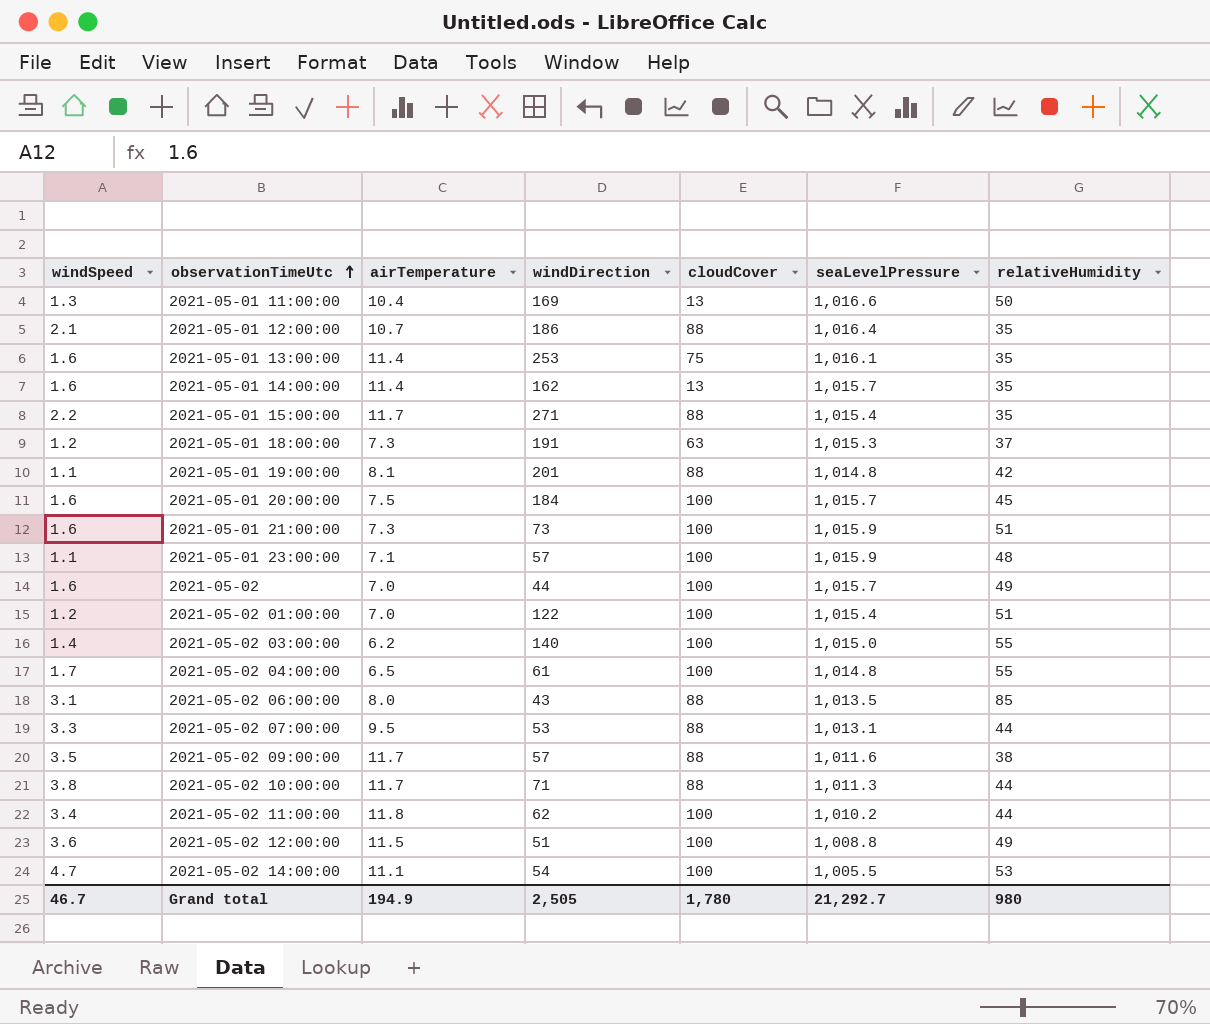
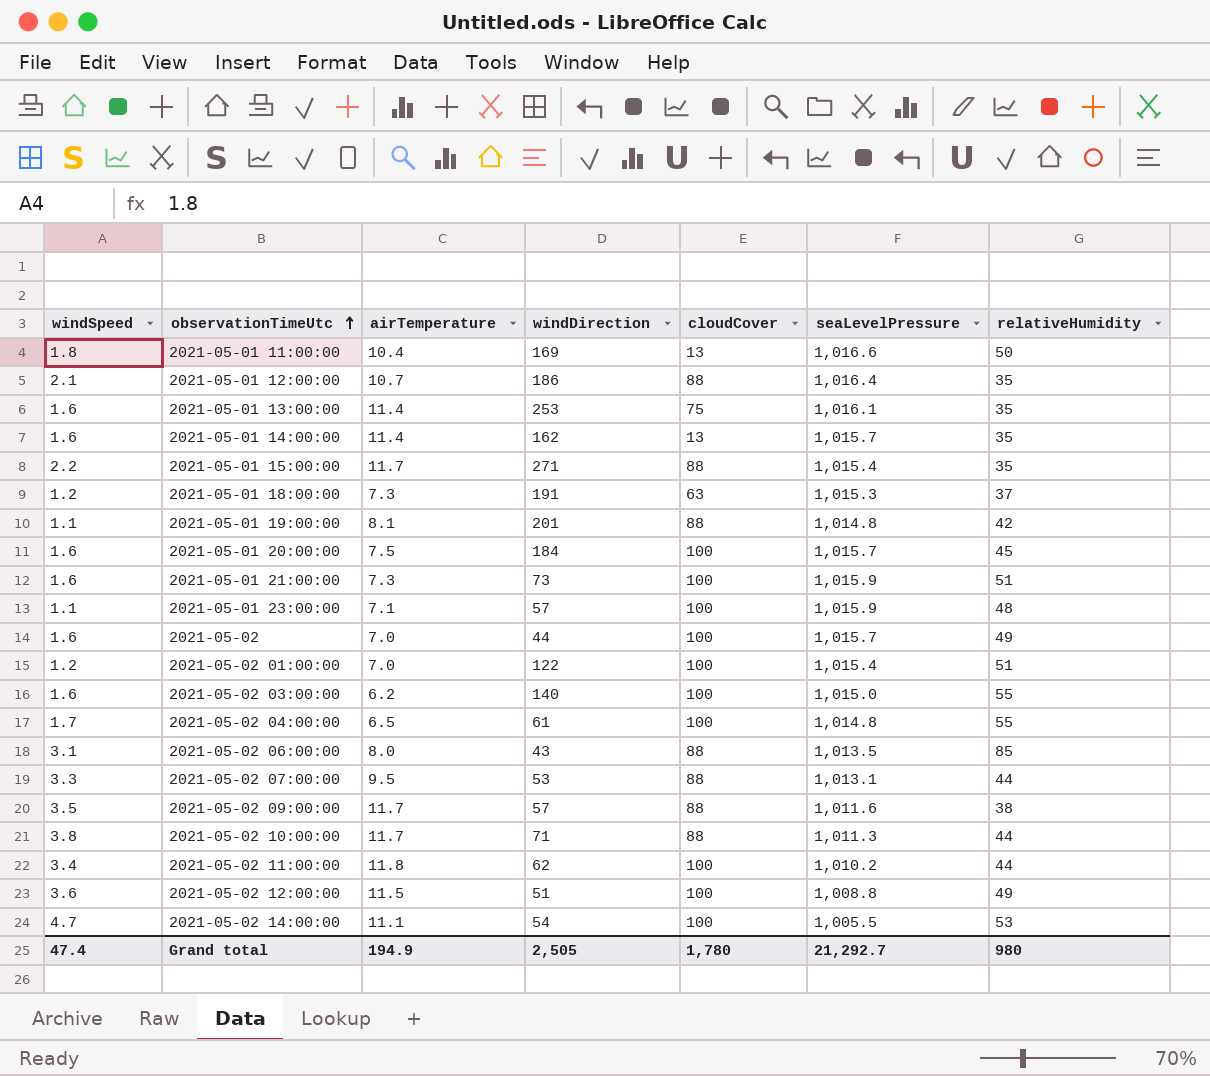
2021-05-01 11:00:00 | windSpeed: 1.3 -> 1.8
2021-05-02 03:00:00 | windSpeed: 1.4 -> 1.6
Grand total | windSpeed: 46.7 -> 47.4

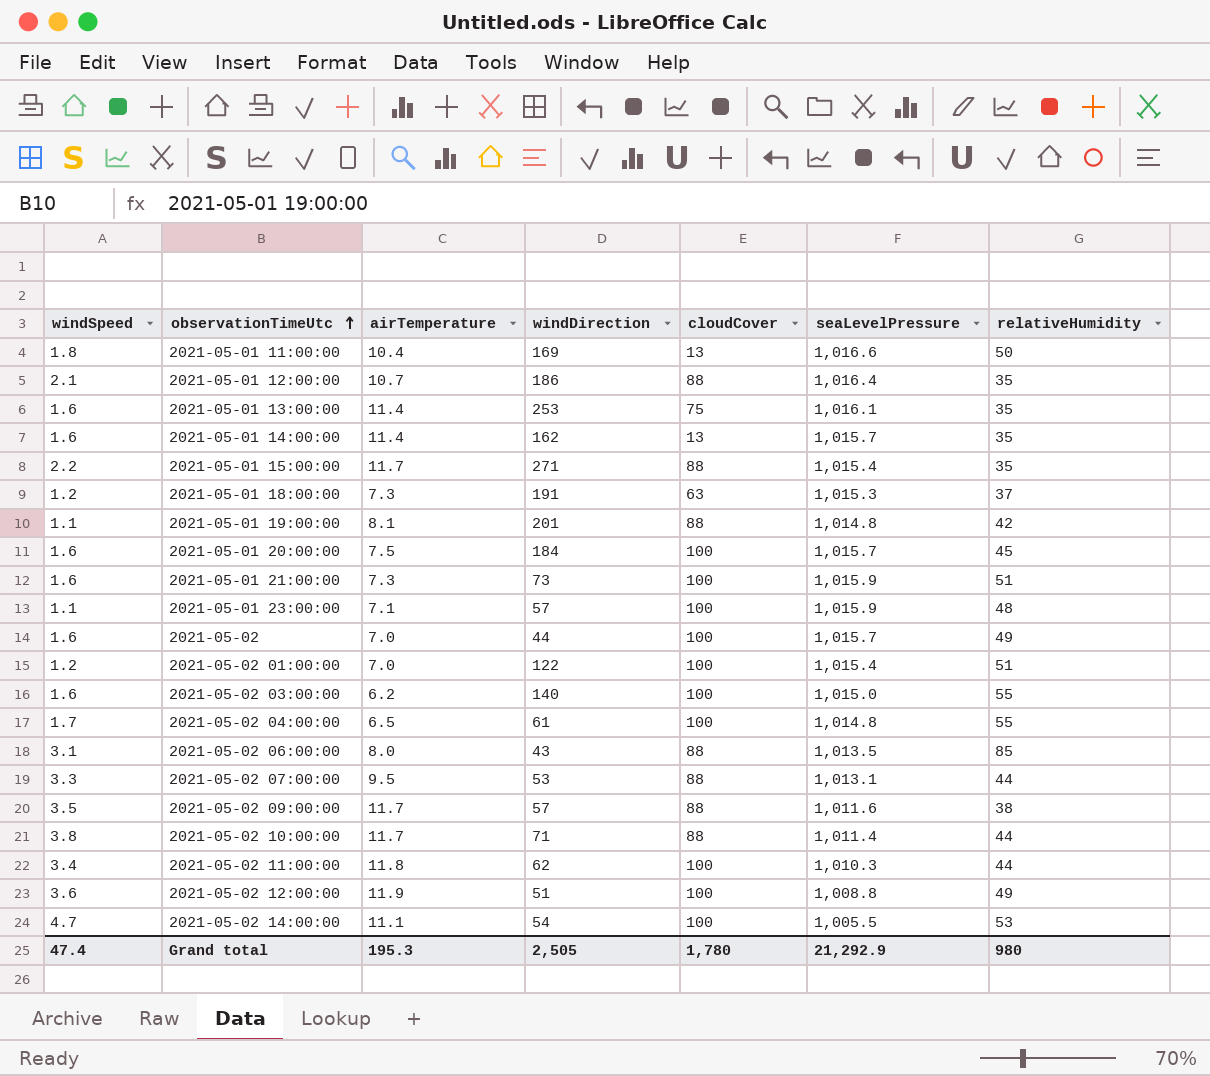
2021-05-02 10:00:00 | seaLevelPressure: 1,011.3 -> 1,011.4
2021-05-02 11:00:00 | seaLevelPressure: 1,010.2 -> 1,010.3
2021-05-02 12:00:00 | airTemperature: 11.5 -> 11.9
Grand total | airTemperature: 194.9 -> 195.3
Grand total | seaLevelPressure: 21,292.7 -> 21,292.9

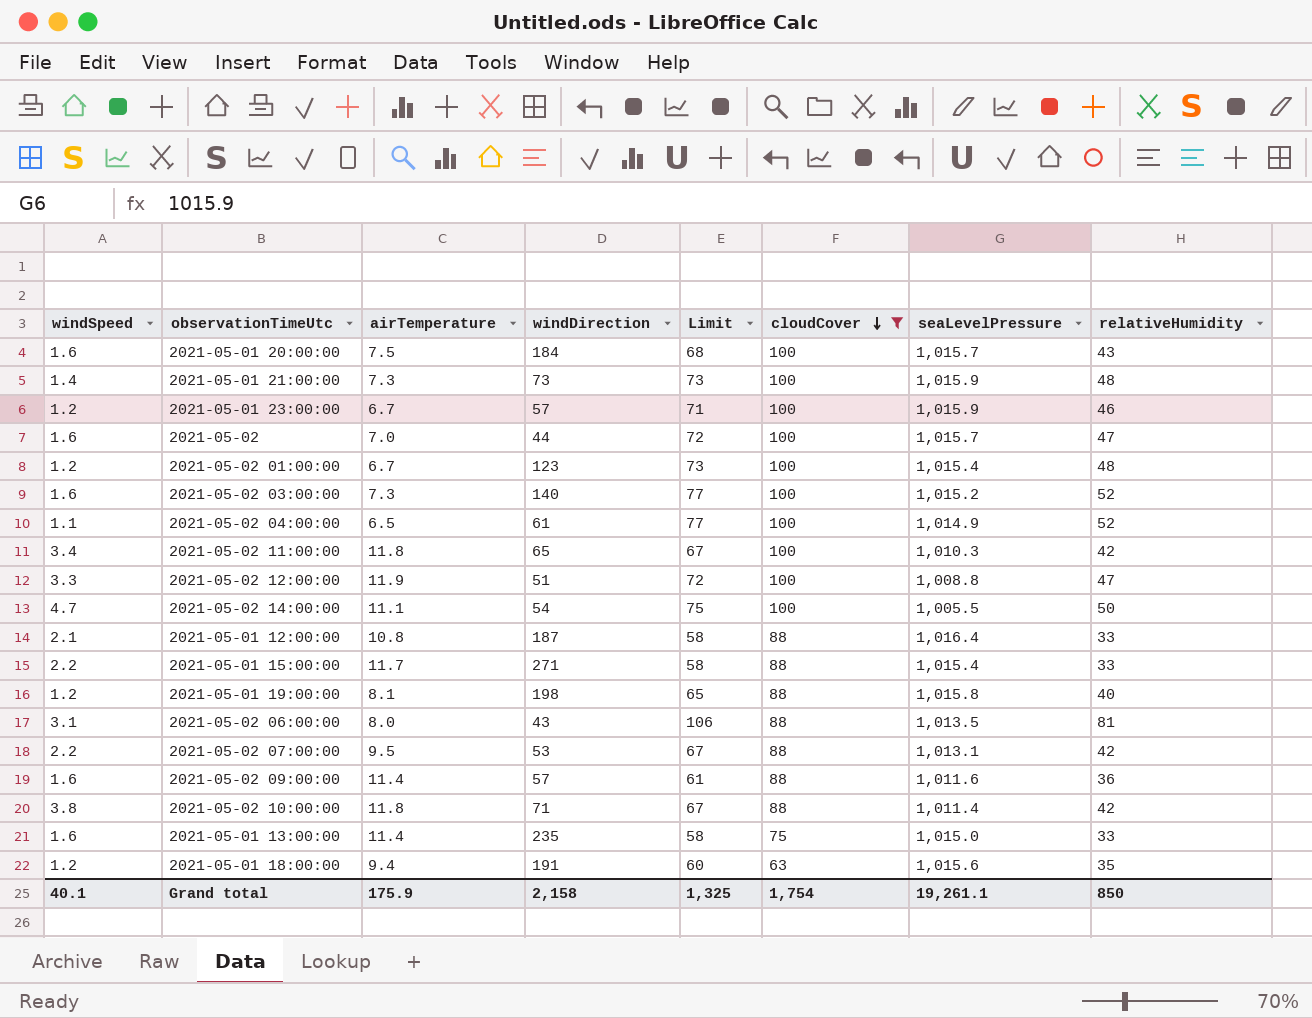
filter: none -> cloudCover != 13
row order: observationTimeUtc ascending -> cloudCover descending
column Limit | formula: none -> [relativeHumidity] + 25
2021-05-01 20:00:00 | relativeHumidity: 45 -> 43
2021-05-01 21:00:00 | windSpeed: 1.6 -> 1.4
2021-05-01 21:00:00 | relativeHumidity: 51 -> 48
2021-05-01 23:00:00 | windSpeed: 1.1 -> 1.2
2021-05-01 23:00:00 | airTemperature: 7.1 -> 6.7
2021-05-01 23:00:00 | relativeHumidity: 48 -> 46
2021-05-02 | relativeHumidity: 49 -> 47
2021-05-02 01:00:00 | airTemperature: 7.0 -> 6.7
2021-05-02 01:00:00 | windDirection: 122 -> 123
2021-05-02 01:00:00 | relativeHumidity: 51 -> 48
2021-05-02 03:00:00 | airTemperature: 6.2 -> 7.3
2021-05-02 03:00:00 | seaLevelPressure: 1,015.0 -> 1,015.2
2021-05-02 03:00:00 | relativeHumidity: 55 -> 52
2021-05-02 04:00:00 | windSpeed: 1.7 -> 1.1
2021-05-02 04:00:00 | seaLevelPressure: 1,014.8 -> 1,014.9
2021-05-02 04:00:00 | relativeHumidity: 55 -> 52
2021-05-02 11:00:00 | windDirection: 62 -> 65
2021-05-02 11:00:00 | relativeHumidity: 44 -> 42
2021-05-02 12:00:00 | windSpeed: 3.6 -> 3.3
2021-05-02 12:00:00 | relativeHumidity: 49 -> 47
2021-05-02 14:00:00 | relativeHumidity: 53 -> 50
2021-05-01 12:00:00 | airTemperature: 10.7 -> 10.8
2021-05-01 12:00:00 | windDirection: 186 -> 187
2021-05-01 12:00:00 | relativeHumidity: 35 -> 33
2021-05-01 15:00:00 | relativeHumidity: 35 -> 33
2021-05-01 19:00:00 | windSpeed: 1.1 -> 1.2
2021-05-01 19:00:00 | windDirection: 201 -> 198
2021-05-01 19:00:00 | seaLevelPressure: 1,014.8 -> 1,015.8
2021-05-01 19:00:00 | relativeHumidity: 42 -> 40
2021-05-02 06:00:00 | relativeHumidity: 85 -> 81
2021-05-02 07:00:00 | windSpeed: 3.3 -> 2.2
2021-05-02 07:00:00 | relativeHumidity: 44 -> 42
2021-05-02 09:00:00 | windSpeed: 3.5 -> 1.6
2021-05-02 09:00:00 | airTemperature: 11.7 -> 11.4
2021-05-02 09:00:00 | relativeHumidity: 38 -> 36
2021-05-02 10:00:00 | airTemperature: 11.7 -> 11.8
2021-05-02 10:00:00 | relativeHumidity: 44 -> 42
2021-05-01 13:00:00 | windDirection: 253 -> 235
2021-05-01 13:00:00 | seaLevelPressure: 1,016.1 -> 1,015.0
2021-05-01 13:00:00 | relativeHumidity: 35 -> 33
2021-05-01 18:00:00 | airTemperature: 7.3 -> 9.4
2021-05-01 18:00:00 | seaLevelPressure: 1,015.3 -> 1,015.6
2021-05-01 18:00:00 | relativeHumidity: 37 -> 35
Grand total | windSpeed: 47.4 -> 40.1
Grand total | airTemperature: 195.3 -> 175.9
Grand total | windDirection: 2,505 -> 2,158
Grand total | cloudCover: 1,780 -> 1,754
Grand total | seaLevelPressure: 21,292.9 -> 19,261.1
Grand total | relativeHumidity: 980 -> 850

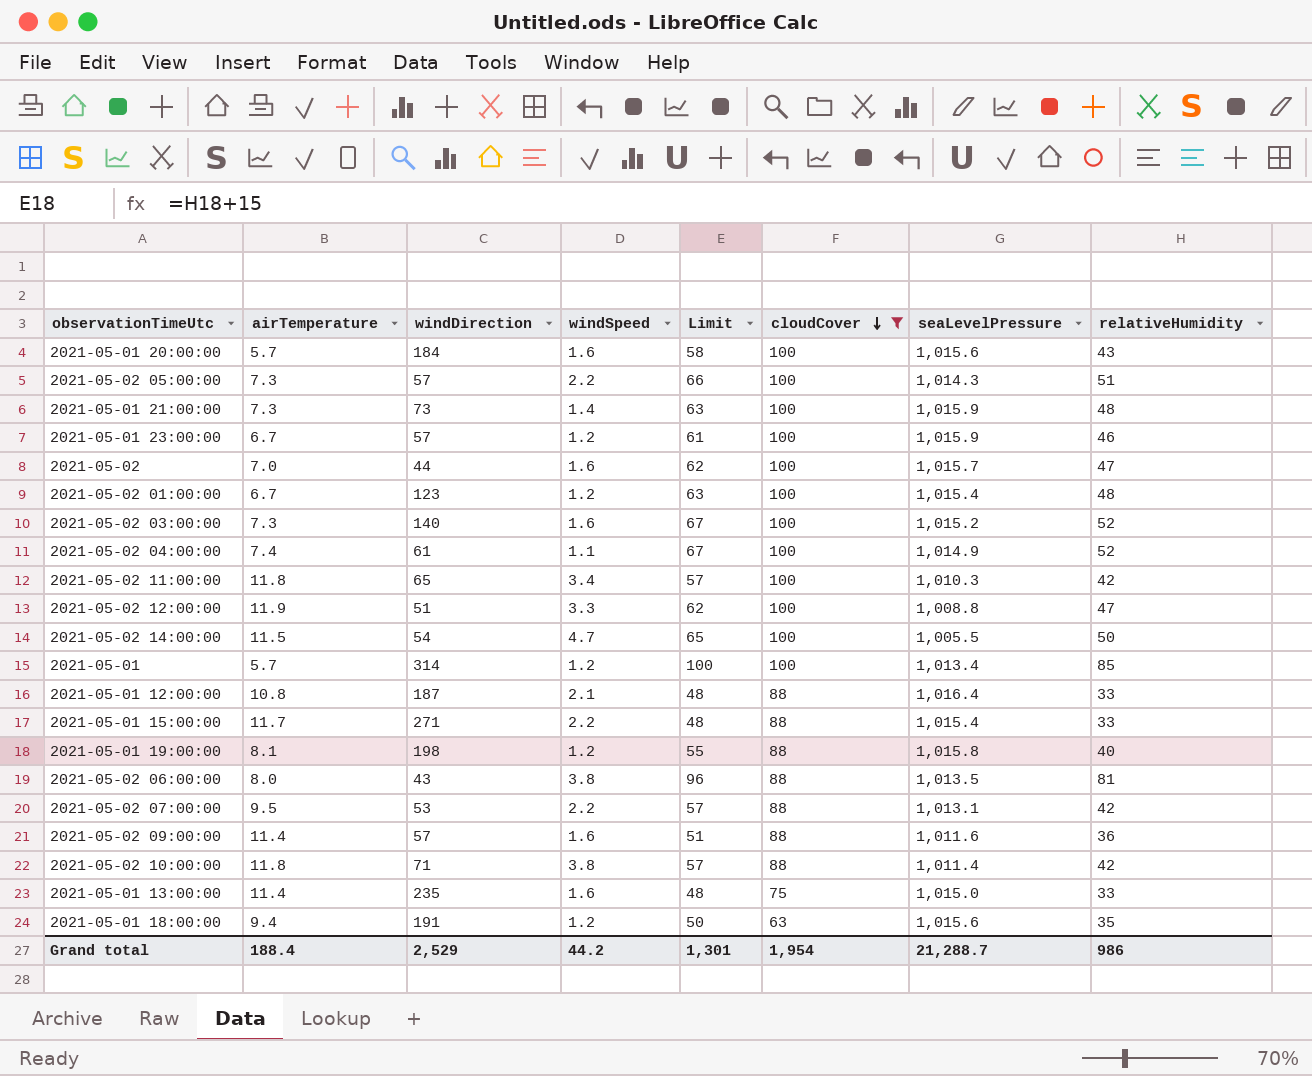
column windSpeed | position: 1 -> 4
column Limit | formula: [relativeHumidity] + 25 -> [relativeHumidity] + 15
2021-05-01 20:00:00 | airTemperature: 7.5 -> 5.7
2021-05-01 20:00:00 | seaLevelPressure: 1,015.7 -> 1,015.6
row 2021-05-02 05:00:00: none -> 7.3 | 57 | 2.2 | 66 | 100 | 1,014.3 | 51
2021-05-02 04:00:00 | airTemperature: 6.5 -> 7.4
2021-05-02 14:00:00 | airTemperature: 11.1 -> 11.5
row 2021-05-01: none -> 5.7 | 314 | 1.2 | 100 | 100 | 1,013.4 | 85
2021-05-02 06:00:00 | windSpeed: 3.1 -> 3.8
Grand total | airTemperature: 175.9 -> 188.4
Grand total | windDirection: 2,158 -> 2,529
Grand total | windSpeed: 40.1 -> 44.2
Grand total | Limit: 1,325 -> 1,301
Grand total | cloudCover: 1,754 -> 1,954
Grand total | seaLevelPressure: 19,261.1 -> 21,288.7
Grand total | relativeHumidity: 850 -> 986

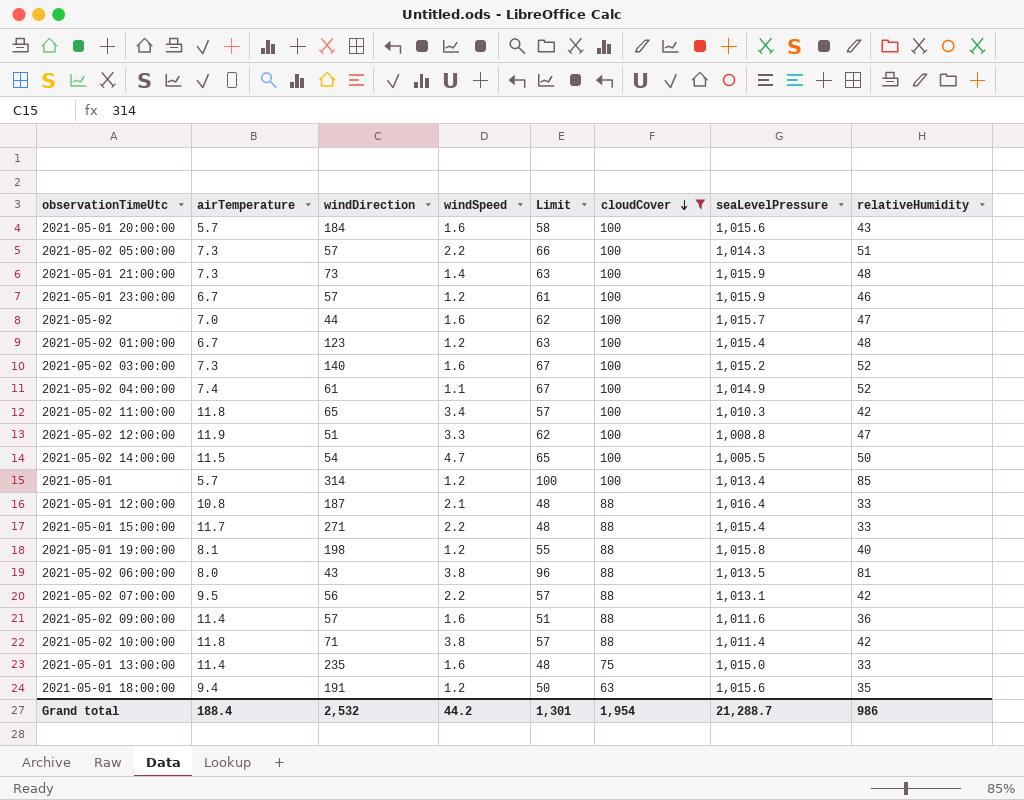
2021-05-02 07:00:00 | windDirection: 53 -> 56
Grand total | windDirection: 2,529 -> 2,532

